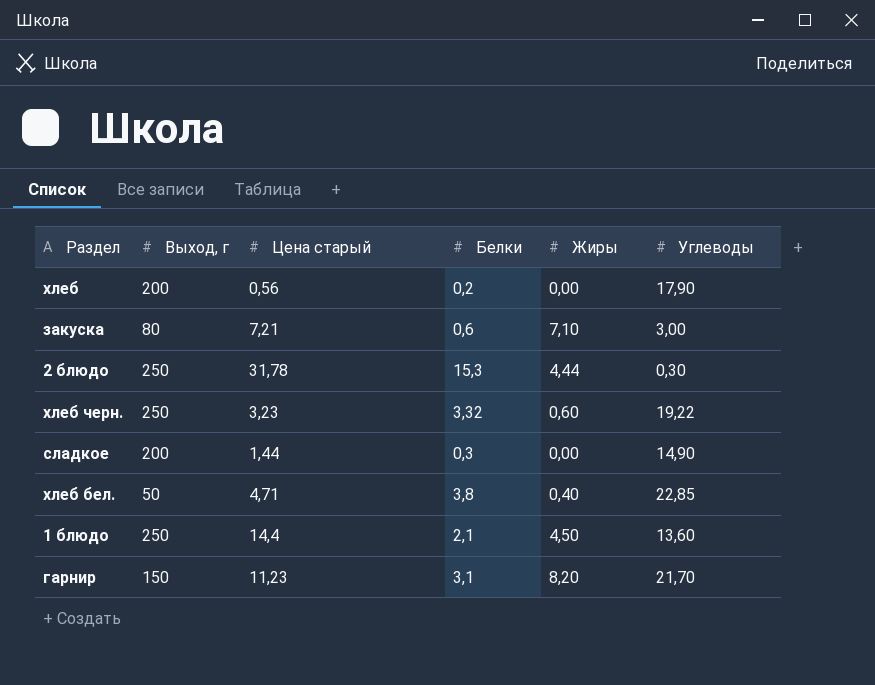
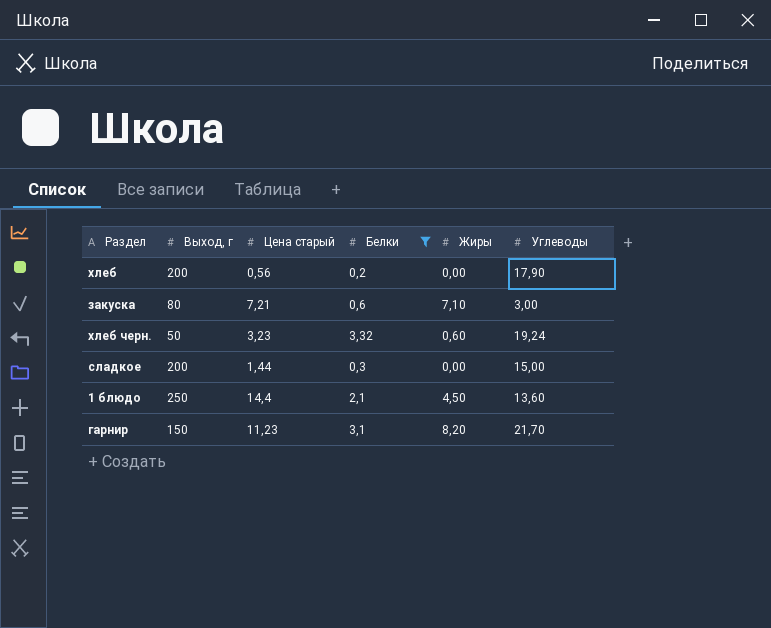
filter: none -> Белки <= 3,32
хлеб черн. | Выход, г: 250 -> 50
хлеб черн. | Углеводы: 19,22 -> 19,24
сладкое | Углеводы: 14,90 -> 15,00

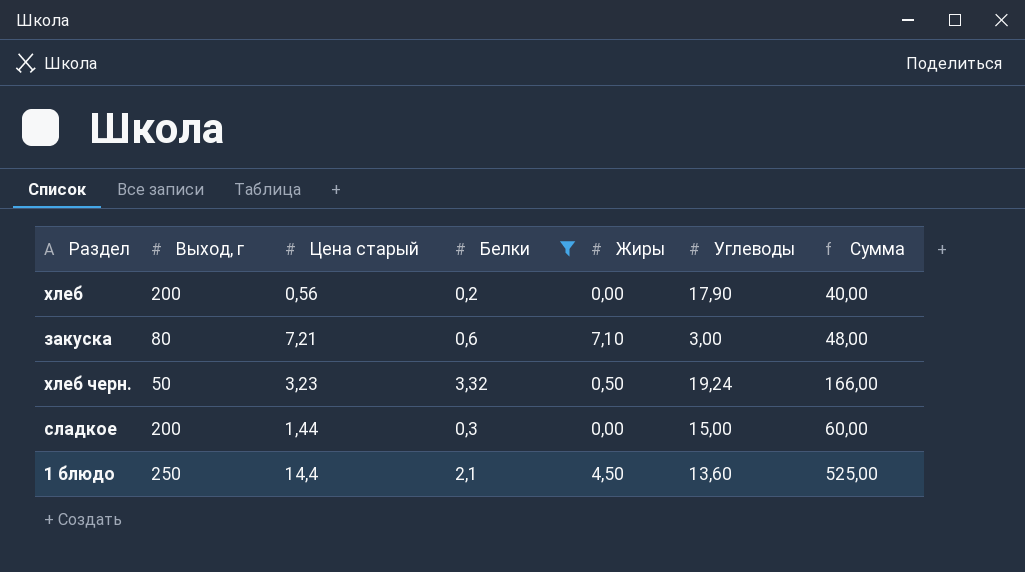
column Сумма | formula: none -> [Выход, г] * [Белки]
row гарнир: 150 | 11,23 | 3,1 | 8,20 | 21,70 -> none
хлеб черн. | Жиры: 0,60 -> 0,50

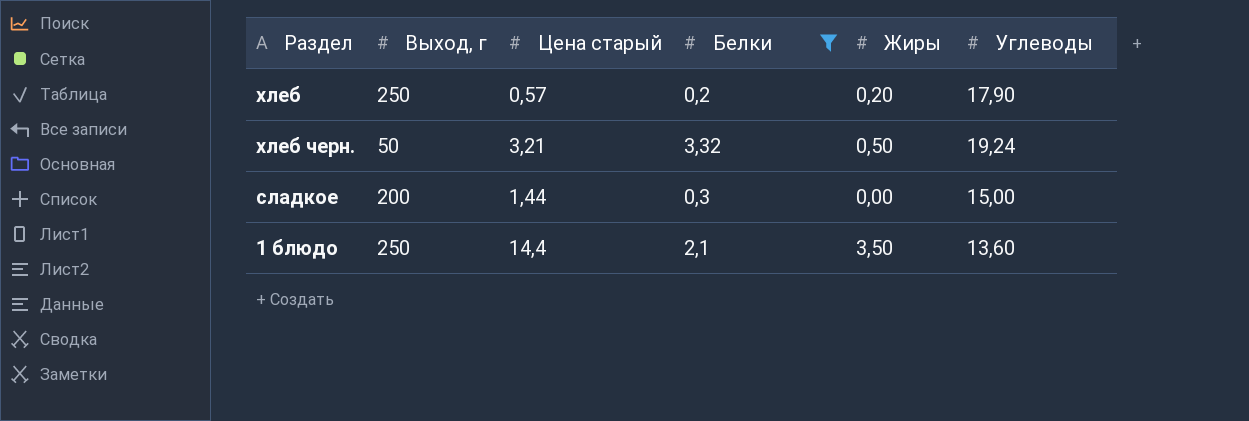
column Сумма | formula: [Выход, г] * [Белки] -> none
row закуска: 80 | 7,21 | 0,6 | 7,10 | 3,00 | 48,00 -> none
хлеб | Выход, г: 200 -> 250
хлеб | Цена старый: 0,56 -> 0,57
хлеб | Жиры: 0,00 -> 0,20
хлеб черн. | Цена старый: 3,23 -> 3,21
1 блюдо | Жиры: 4,50 -> 3,50

